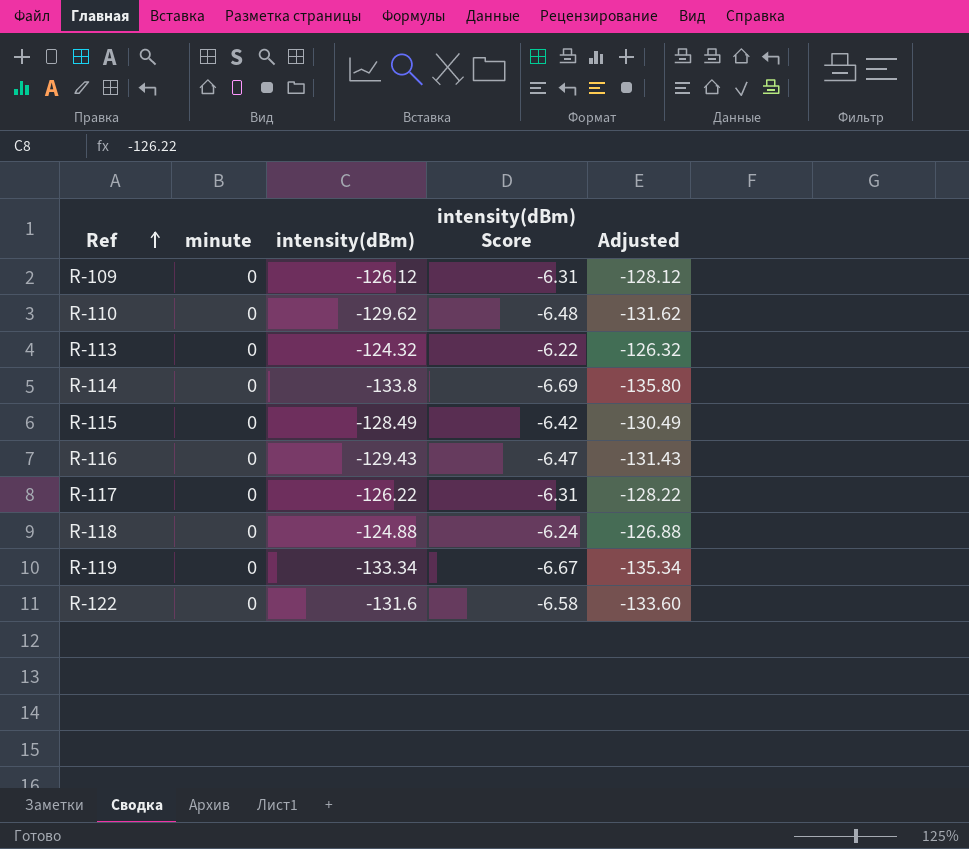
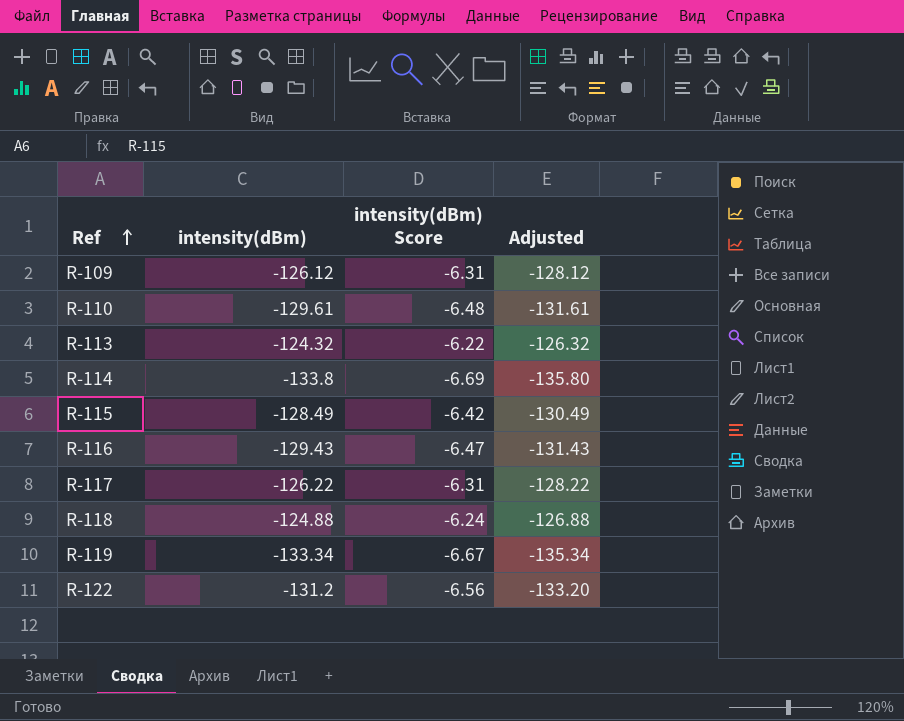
column minute | position: 2 -> none
R-110 | intensity(dBm): -129.62 -> -129.61
R-110 | Adjusted: -131.62 -> -131.61
R-122 | intensity(dBm): -131.6 -> -131.2
R-122 | intensity(dBm) Score: -6.58 -> -6.56
R-122 | Adjusted: -133.60 -> -133.20

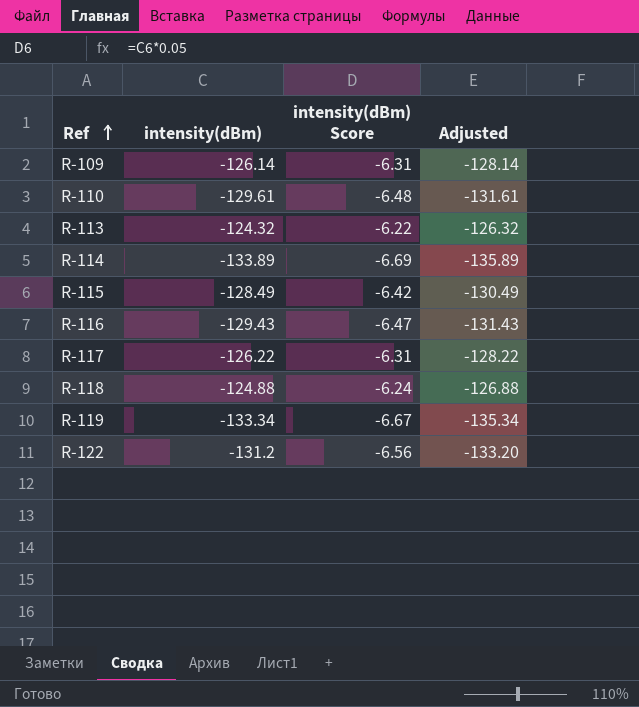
R-109 | intensity(dBm): -126.12 -> -126.14
R-109 | Adjusted: -128.12 -> -128.14
R-114 | intensity(dBm): -133.8 -> -133.89
R-114 | Adjusted: -135.80 -> -135.89

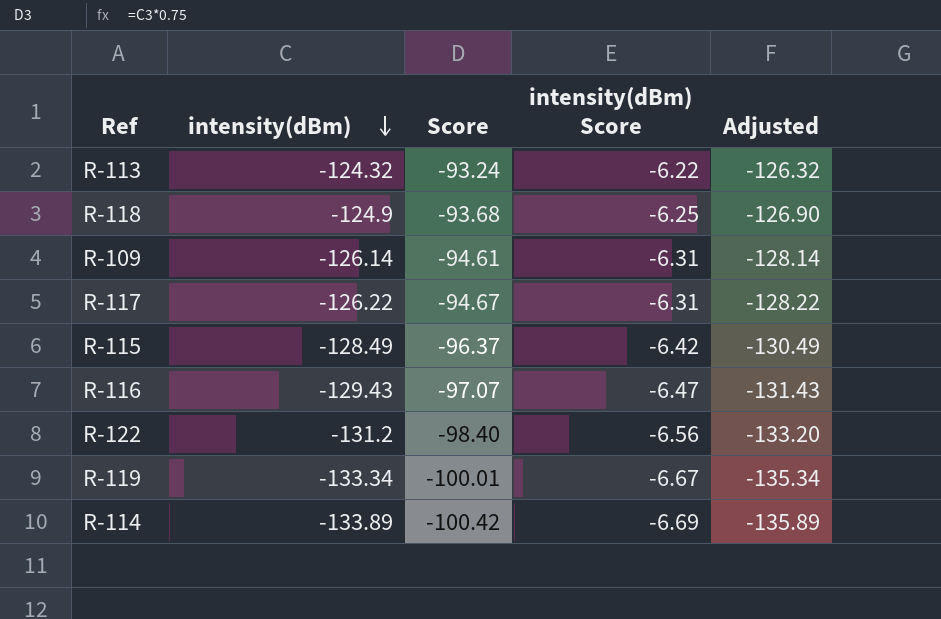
row order: Ref ascending -> intensity(dBm) descending
column Score | formula: none -> [intensity(dBm)] * 0.75
row R-110: -129.61 | -6.48 | -131.61 -> none
R-118 | intensity(dBm): -124.88 -> -124.9
R-118 | intensity(dBm) Score: -6.24 -> -6.25
R-118 | Adjusted: -126.88 -> -126.90

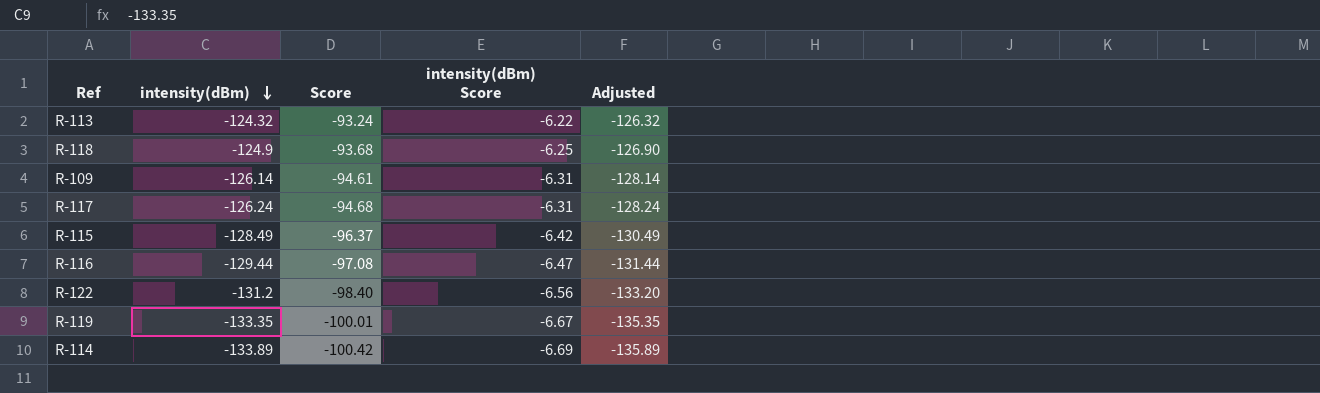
R-117 | intensity(dBm): -126.22 -> -126.24
R-117 | Score: -94.67 -> -94.68
R-117 | Adjusted: -128.22 -> -128.24
R-116 | intensity(dBm): -129.43 -> -129.44
R-116 | Score: -97.07 -> -97.08
R-116 | Adjusted: -131.43 -> -131.44
R-119 | intensity(dBm): -133.34 -> -133.35
R-119 | Adjusted: -135.34 -> -135.35

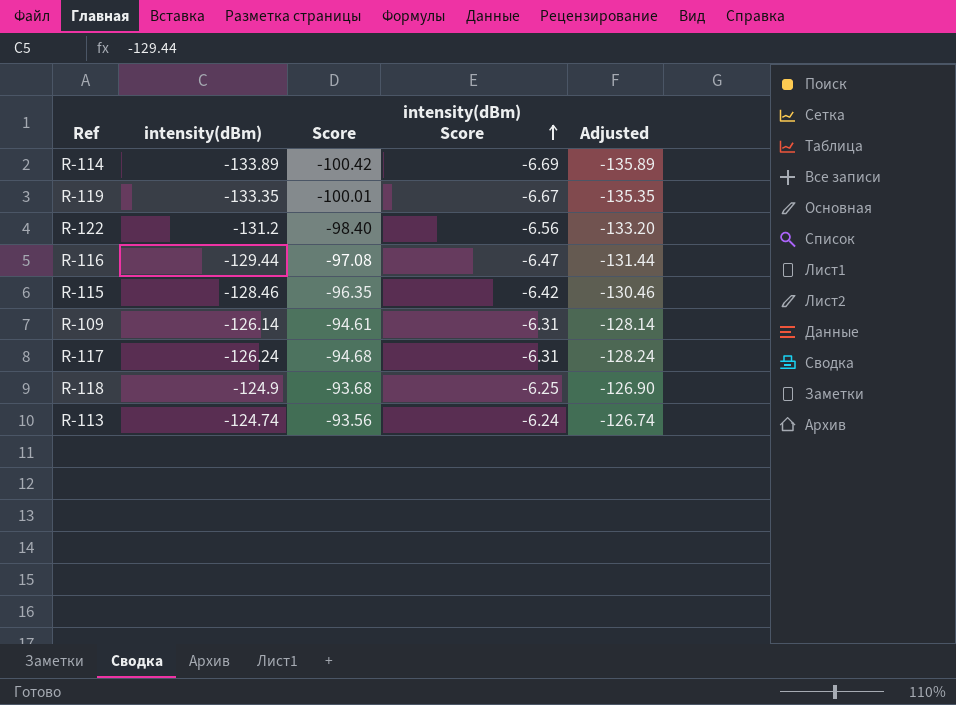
row order: intensity(dBm) descending -> intensity(dBm) Score ascending
R-115 | intensity(dBm): -128.49 -> -128.46
R-115 | Score: -96.37 -> -96.35
R-115 | Adjusted: -130.49 -> -130.46
R-113 | intensity(dBm): -124.32 -> -124.74
R-113 | Score: -93.24 -> -93.56
R-113 | intensity(dBm) Score: -6.22 -> -6.24
R-113 | Adjusted: -126.32 -> -126.74

